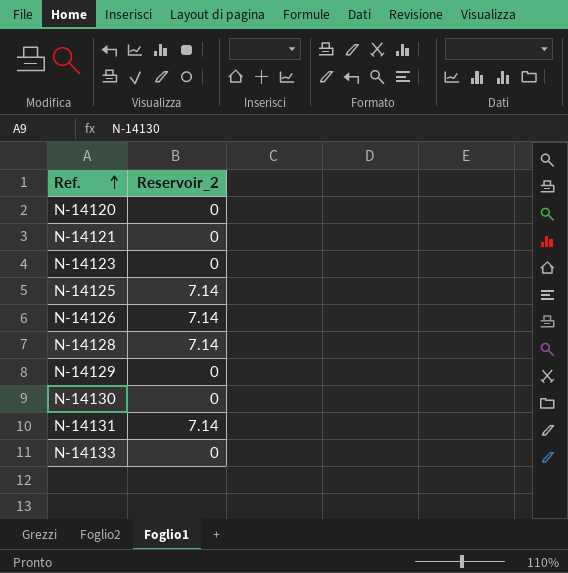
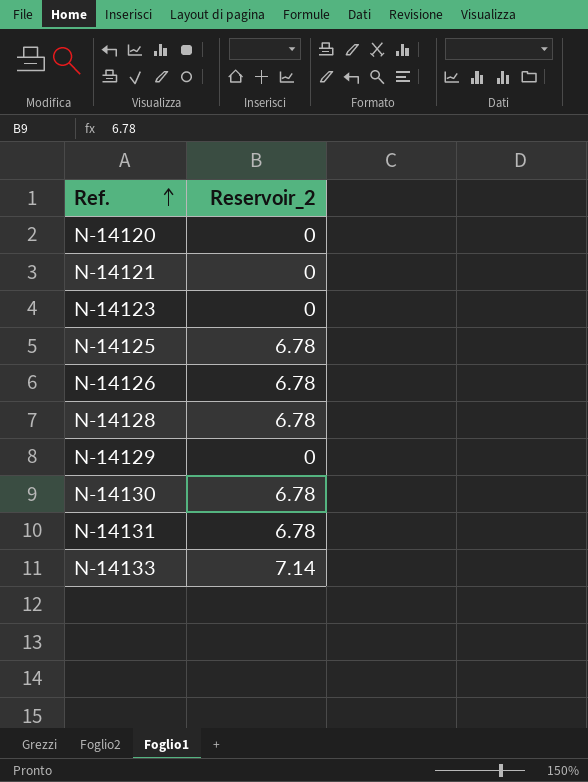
N-14125 | Reservoir_2: 7.14 -> 6.78
N-14126 | Reservoir_2: 7.14 -> 6.78
N-14128 | Reservoir_2: 7.14 -> 6.78
N-14130 | Reservoir_2: 0 -> 6.78
N-14131 | Reservoir_2: 7.14 -> 6.78
N-14133 | Reservoir_2: 0 -> 7.14

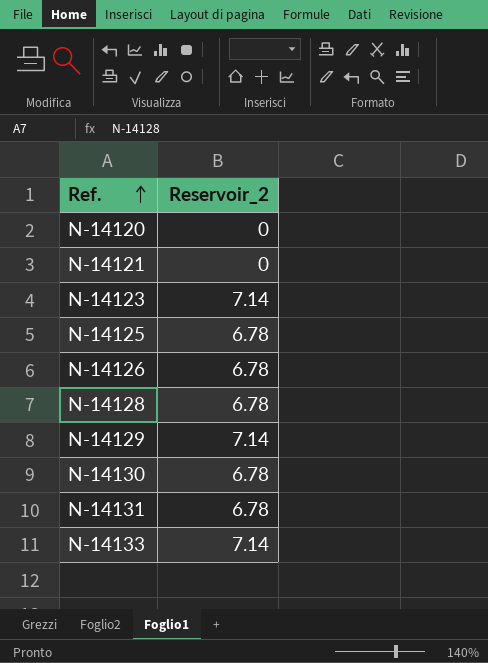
N-14123 | Reservoir_2: 0 -> 7.14
N-14129 | Reservoir_2: 0 -> 7.14

